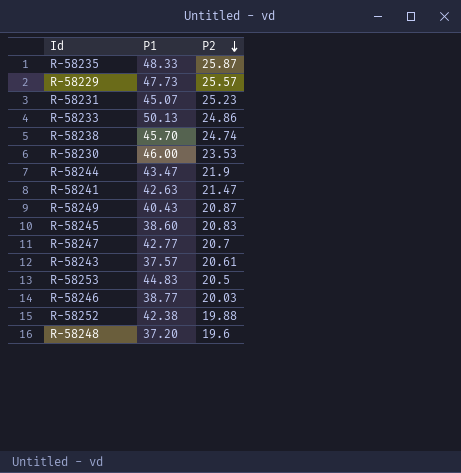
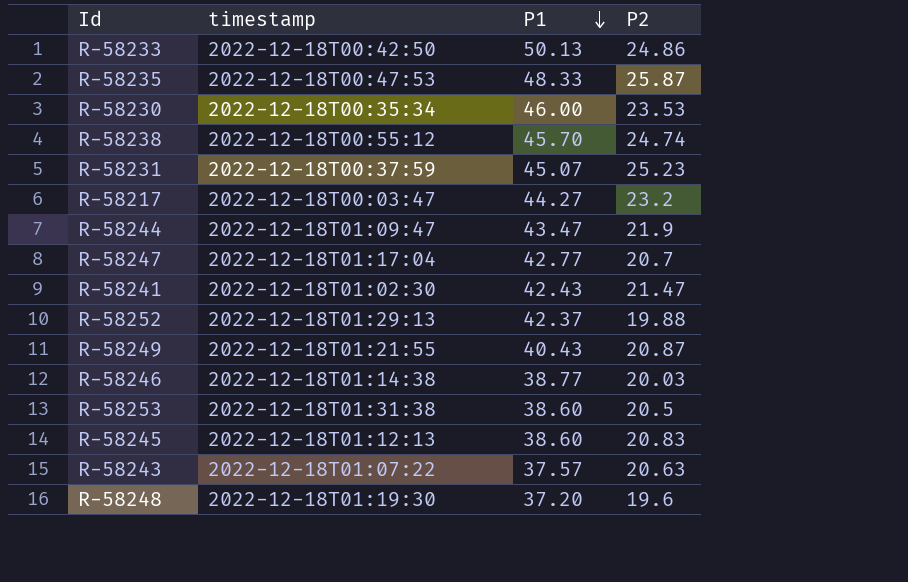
row order: P2 descending -> P1 descending
column timestamp | position: none -> 2
row R-58229: 47.73 | 25.57 -> none
row R-58217: none -> 2022-12-18T00:03:47 | 44.27 | 23.2
R-58241 | P1: 42.63 -> 42.43
R-58252 | P1: 42.38 -> 42.37
R-58253 | P1: 44.83 -> 38.60
R-58243 | P2: 20.61 -> 20.63

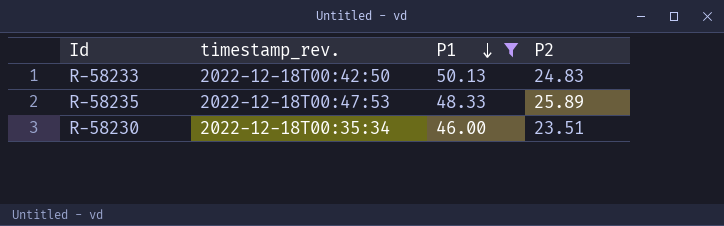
filter: none -> P1 >= 46.00
column name: timestamp -> timestamp_rev.
R-58233 | P2: 24.86 -> 24.83
R-58235 | P2: 25.87 -> 25.89
R-58230 | P2: 23.53 -> 23.51

